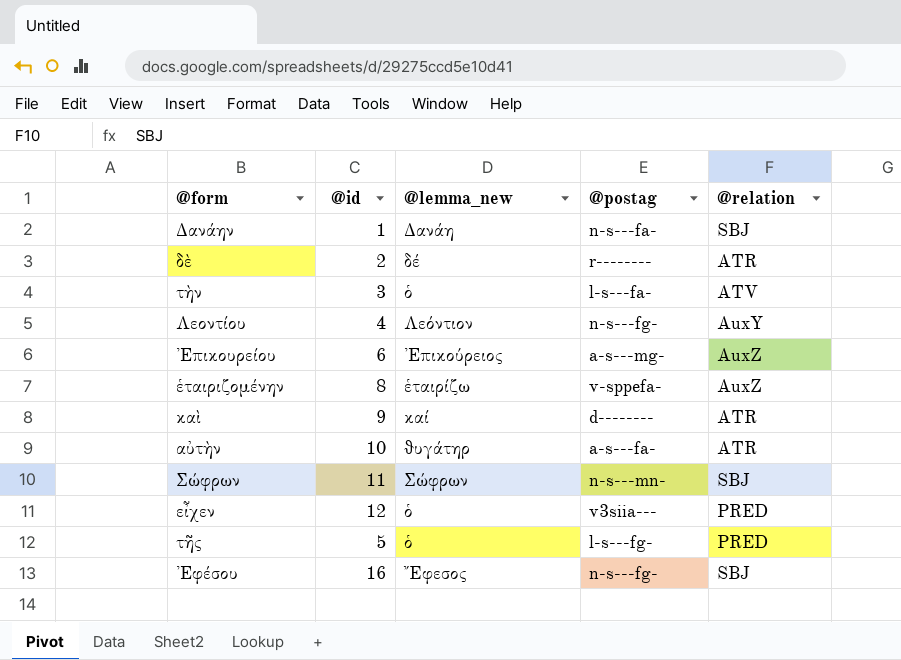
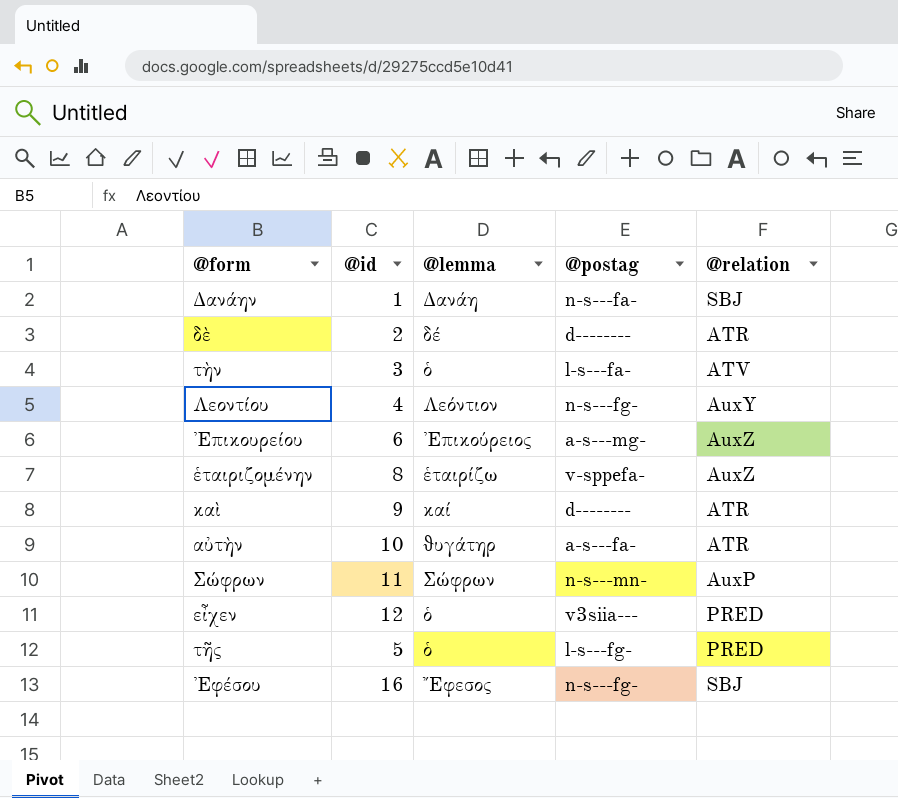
column name: @lemma_new -> @lemma
δὲ | @postag: r-------- -> d--------
Σώφρων | @relation: SBJ -> AuxP

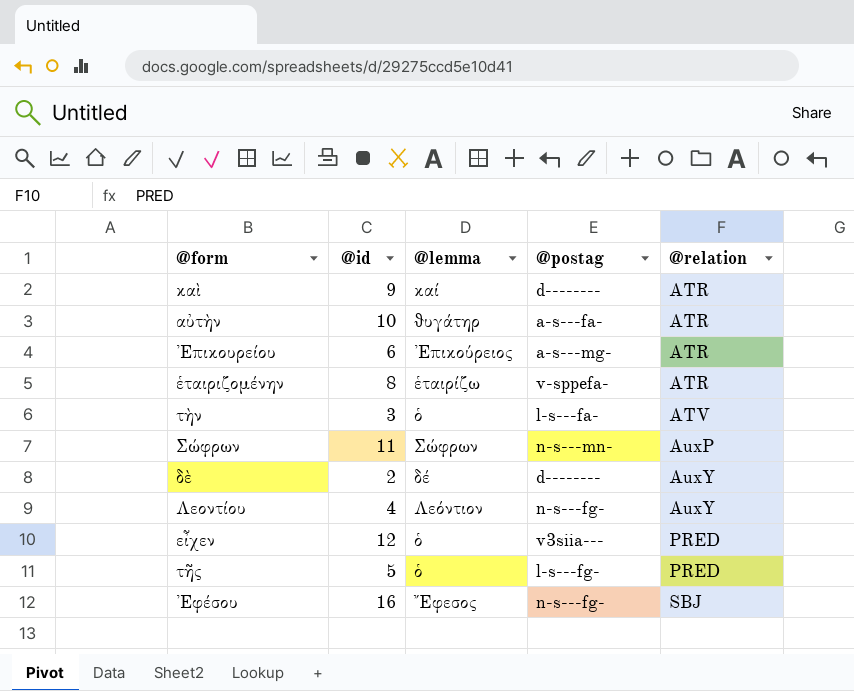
row order: none -> @relation ascending
row Δανάην: 1 | Δανάη | n-s---fa- | SBJ -> none
Ἐπικουρείου | @relation: AuxZ -> ATR
ἑταιριζομένην | @relation: AuxZ -> ATR
δὲ | @relation: ATR -> AuxY

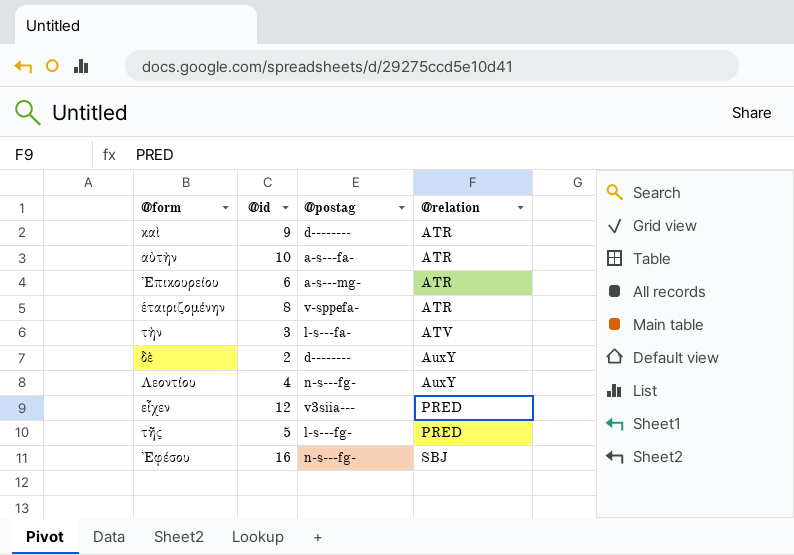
column @lemma | position: 3 -> none
row Σώφρων: 11 | Σώφρων | n-s---mn- | AuxP -> none

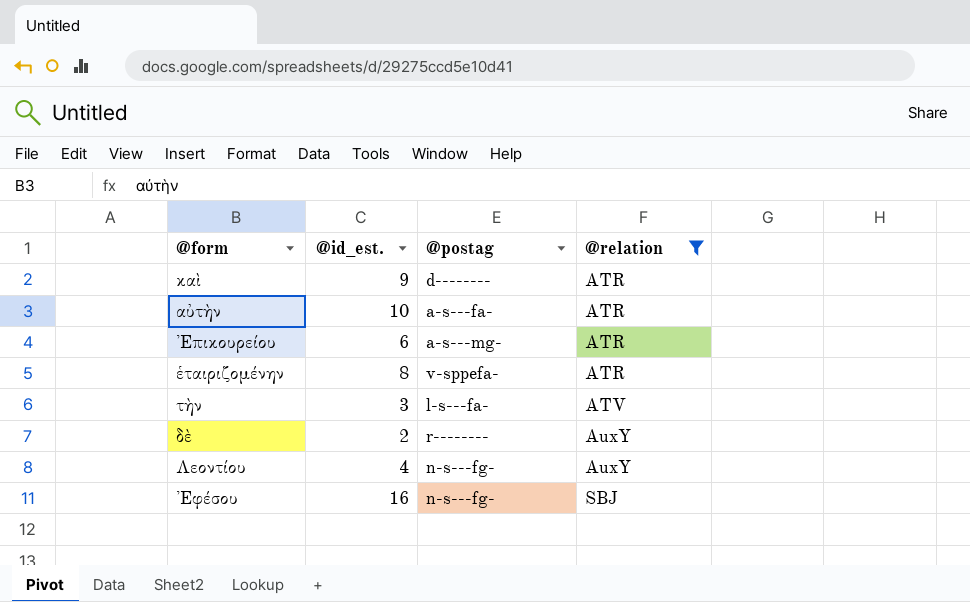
filter: none -> @relation != PRED
column name: @id -> @id_est.
δὲ | @postag: d-------- -> r--------

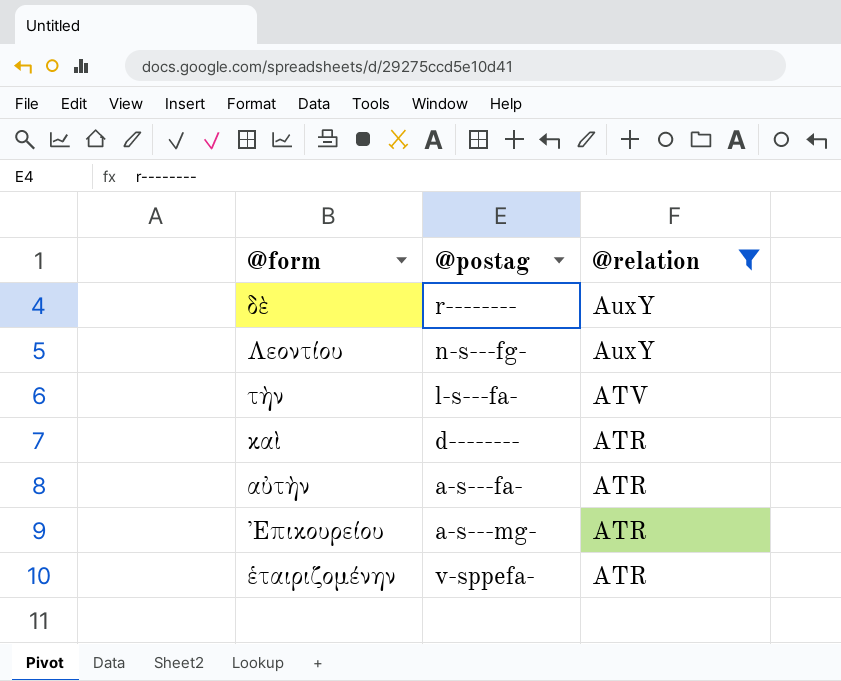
row order: @relation ascending -> @relation descending
column @id_est. | position: 2 -> none
row Ἐφέσου: 16 | n-s---fg- | SBJ -> none

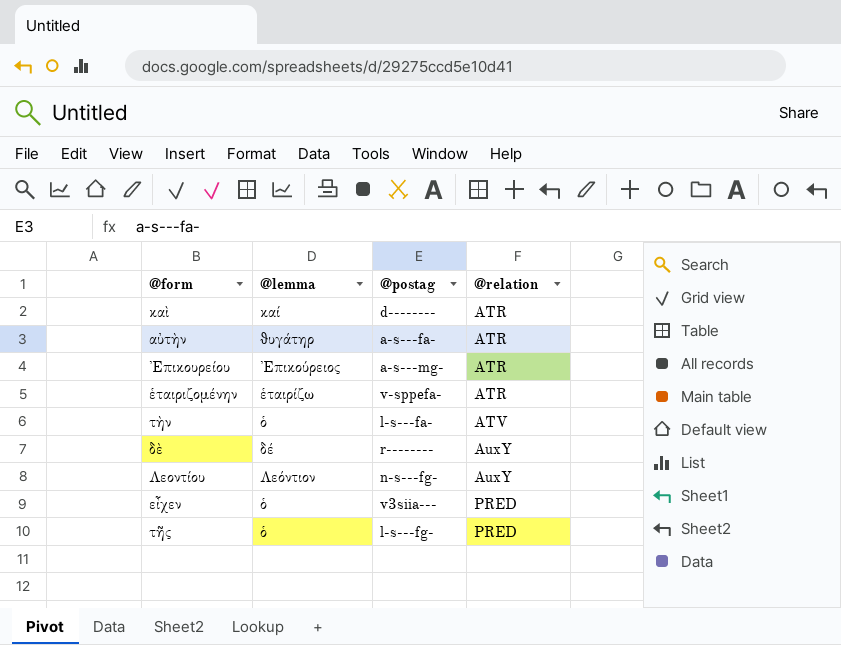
filter: @relation != PRED -> none
row order: @relation descending -> @relation ascending
column @lemma | position: none -> 2

